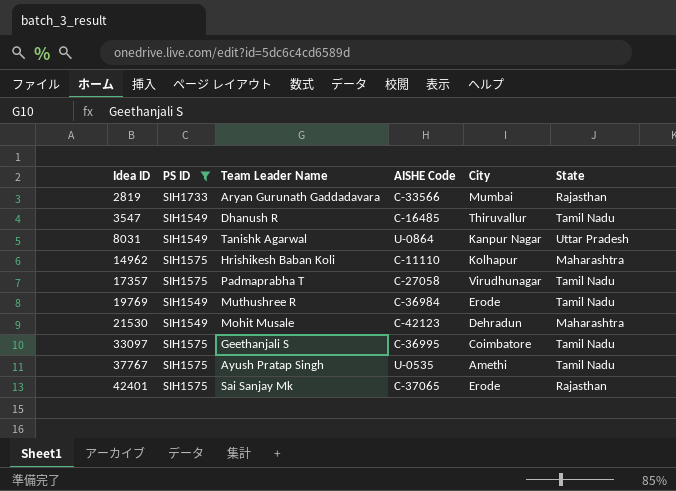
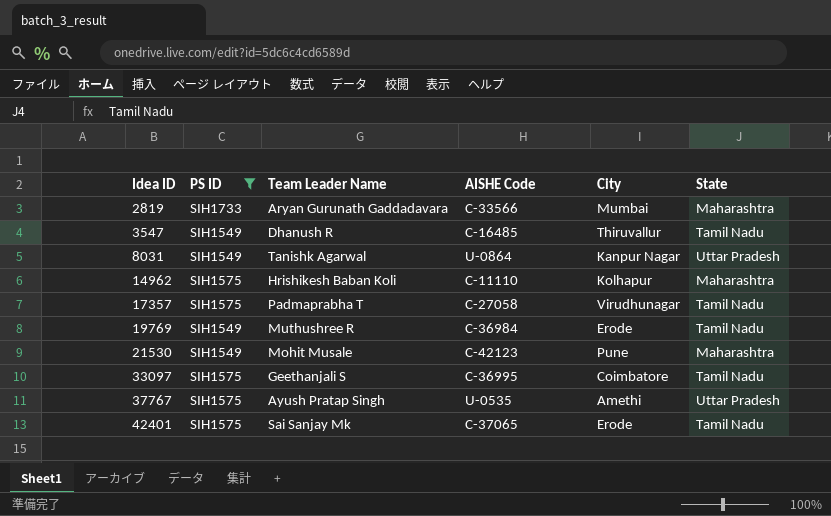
2819 | State: Rajasthan -> Maharashtra
21530 | City: Dehradun -> Pune
37767 | State: Tamil Nadu -> Uttar Pradesh
42401 | State: Rajasthan -> Tamil Nadu

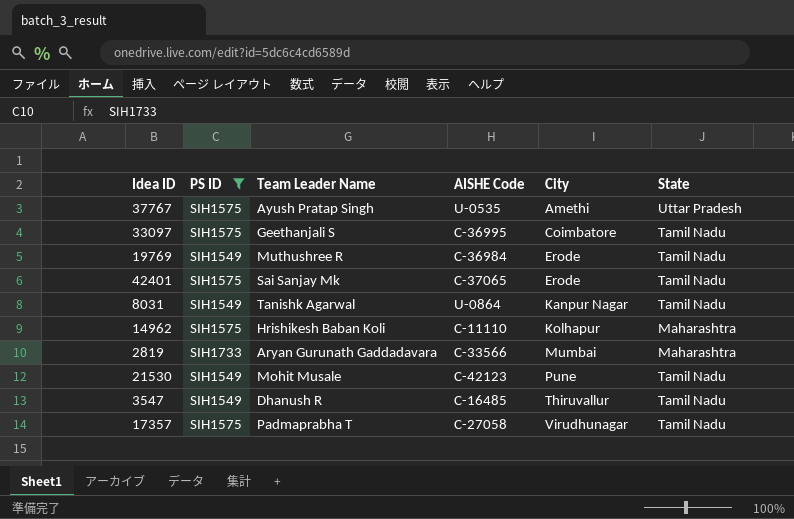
row order: Idea ID ascending -> City ascending
8031 | State: Uttar Pradesh -> Tamil Nadu
21530 | State: Maharashtra -> Tamil Nadu

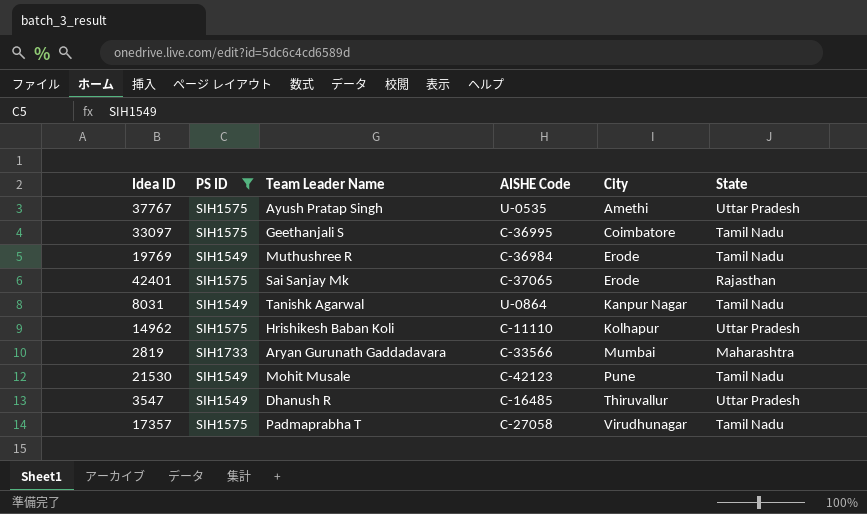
42401 | State: Tamil Nadu -> Rajasthan
14962 | State: Maharashtra -> Uttar Pradesh
3547 | State: Tamil Nadu -> Uttar Pradesh

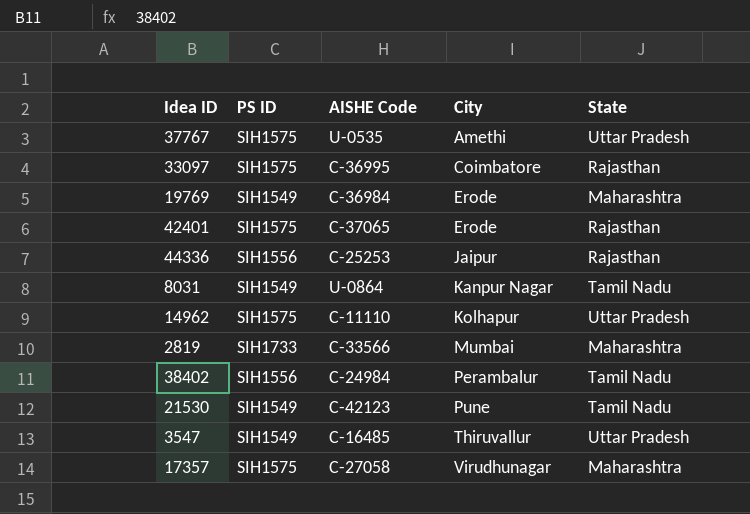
filter: PS ID != SIH1556 -> none
column Team Leader Name | position: 3 -> none
33097 | State: Tamil Nadu -> Rajasthan
19769 | State: Tamil Nadu -> Maharashtra
17357 | State: Tamil Nadu -> Maharashtra

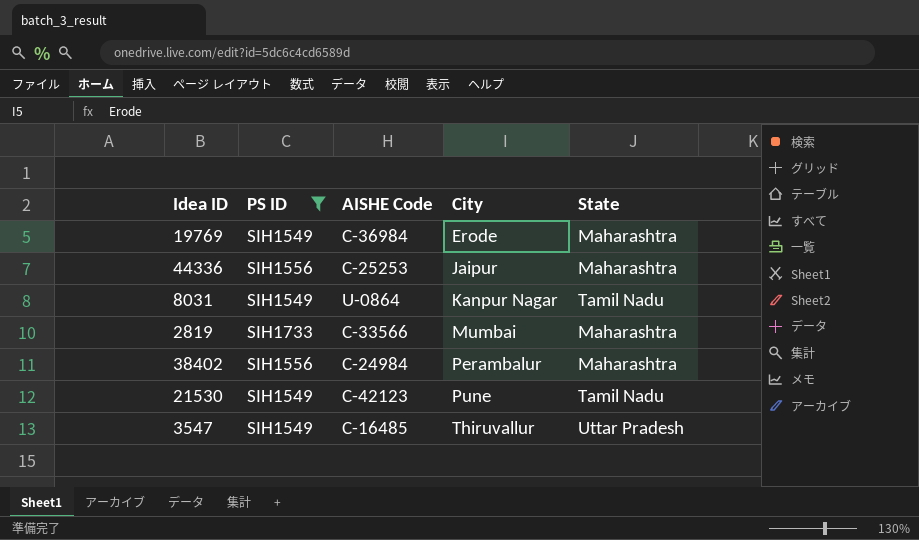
filter: none -> PS ID != SIH1575
44336 | State: Rajasthan -> Maharashtra
38402 | State: Tamil Nadu -> Maharashtra

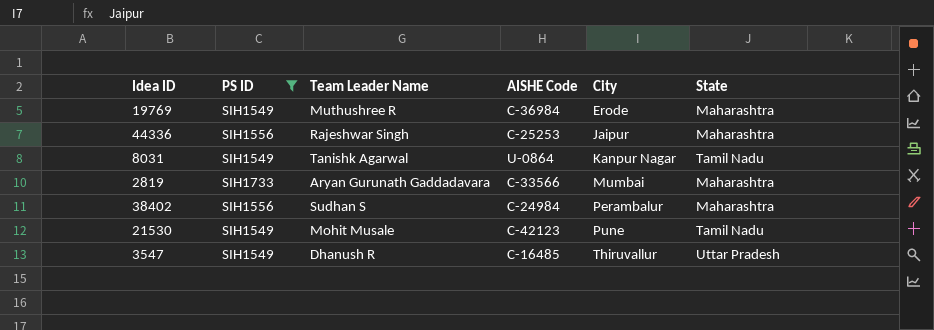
column Team Leader Name | position: none -> 3

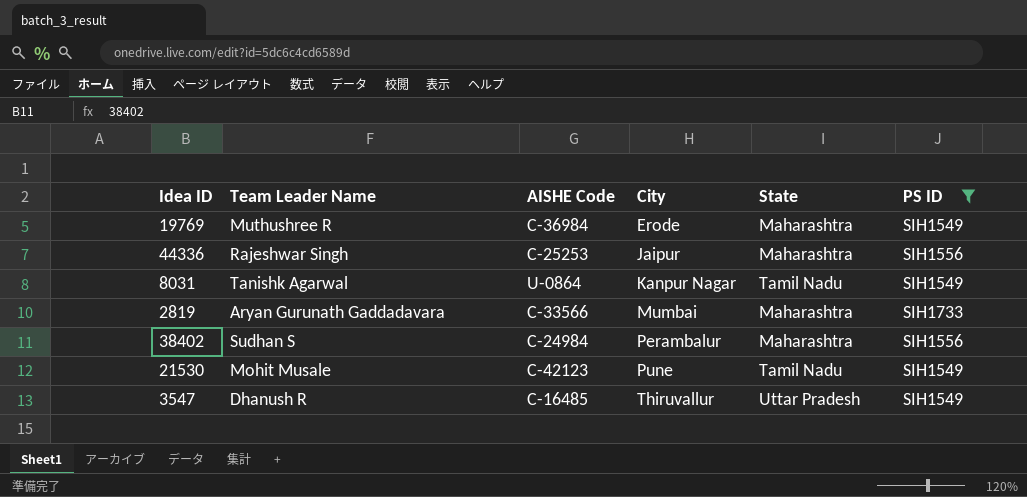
column PS ID | position: 2 -> 6

